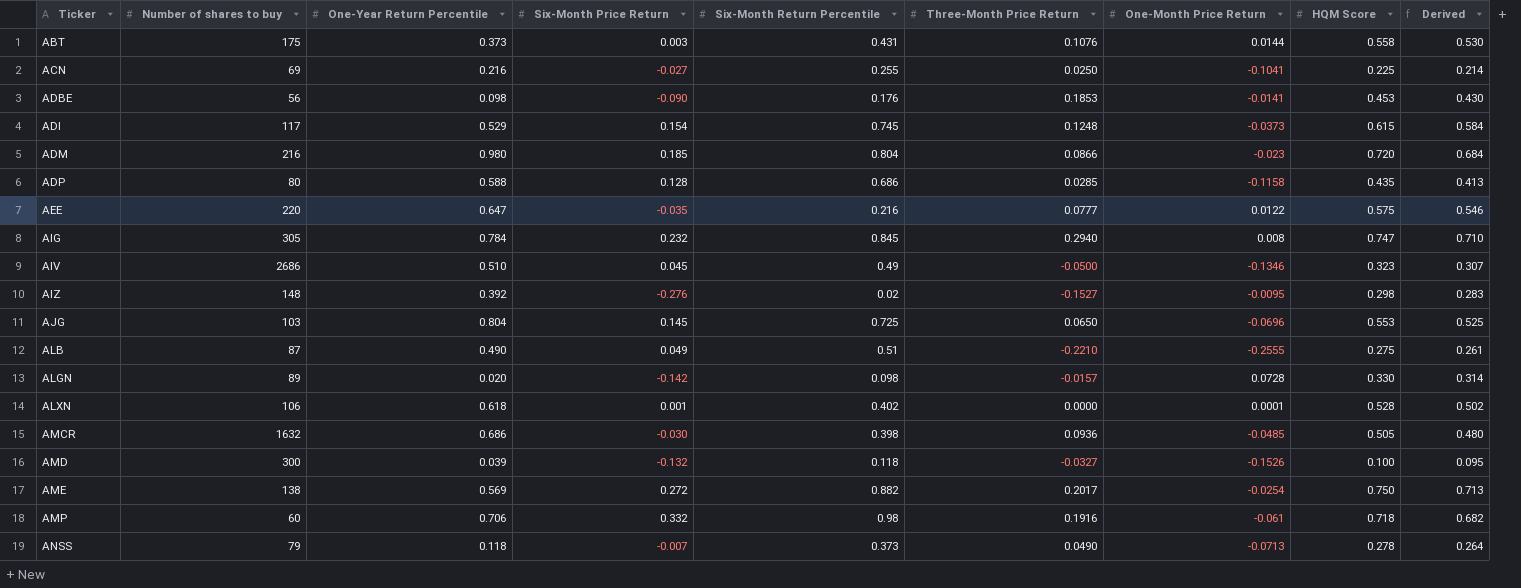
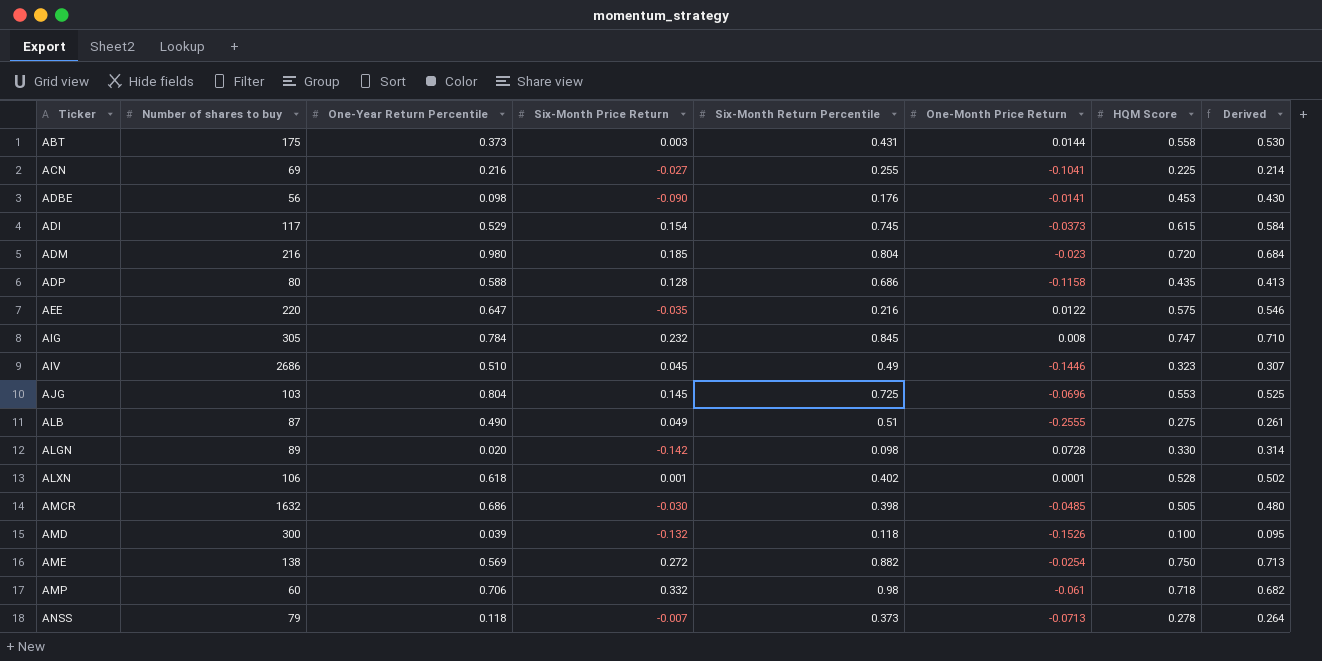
column Three-Month Price Return | position: 6 -> none
row AIZ: 148 | 0.392 | -0.276 | 0.02 | -0.1527 | -0.0095 | 0.298 | 0.283 -> none
AIV | One-Month Price Return: -0.1346 -> -0.1446

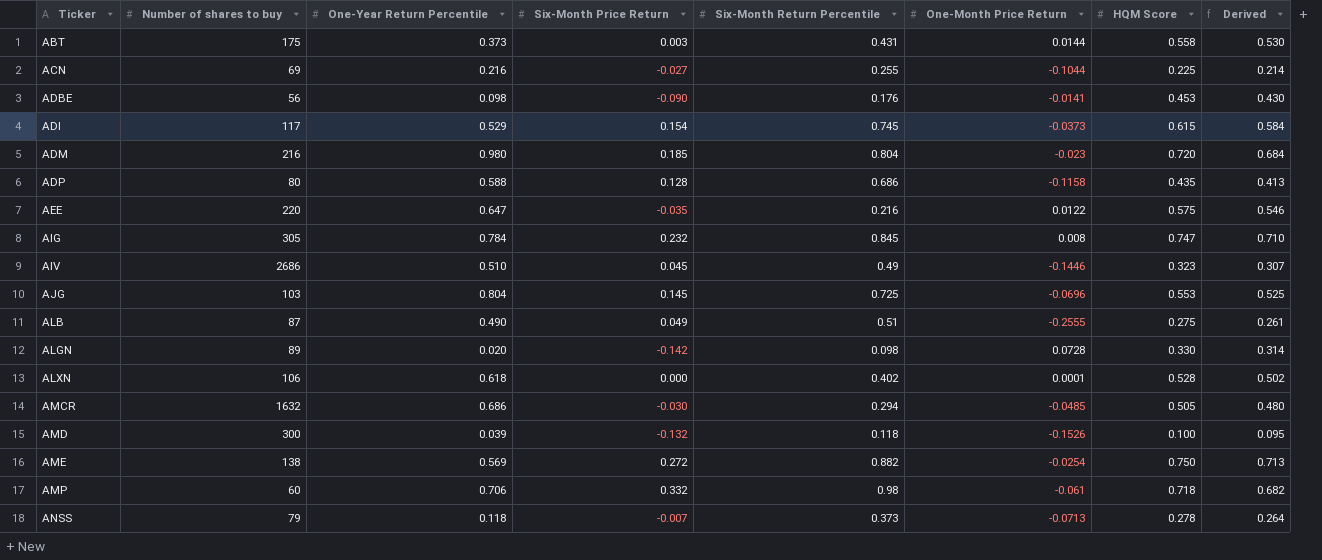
ACN | One-Month Price Return: -0.1041 -> -0.1044
ALXN | Six-Month Price Return: 0.001 -> 0.000
AMCR | Six-Month Return Percentile: 0.398 -> 0.294

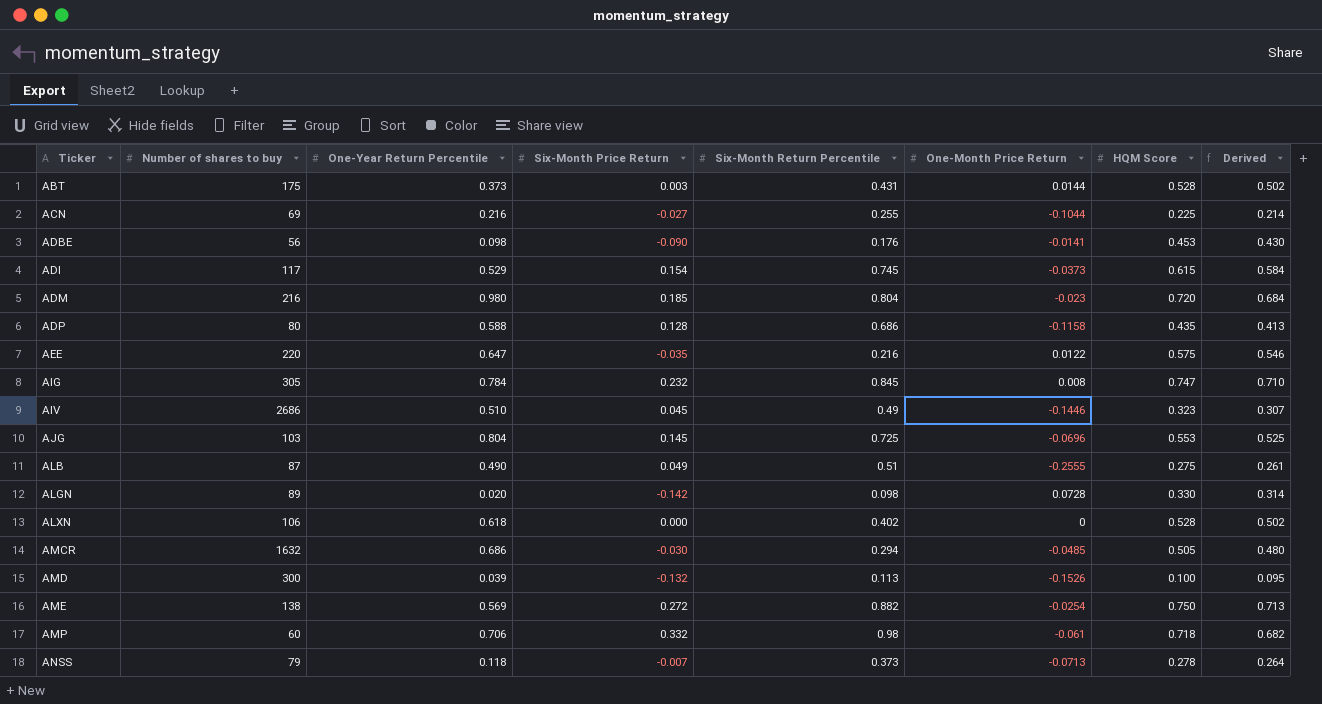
ABT | HQM Score: 0.558 -> 0.528
ABT | Derived: 0.530 -> 0.502
ALXN | One-Month Price Return: 0.0001 -> 0
AMD | Six-Month Return Percentile: 0.118 -> 0.113

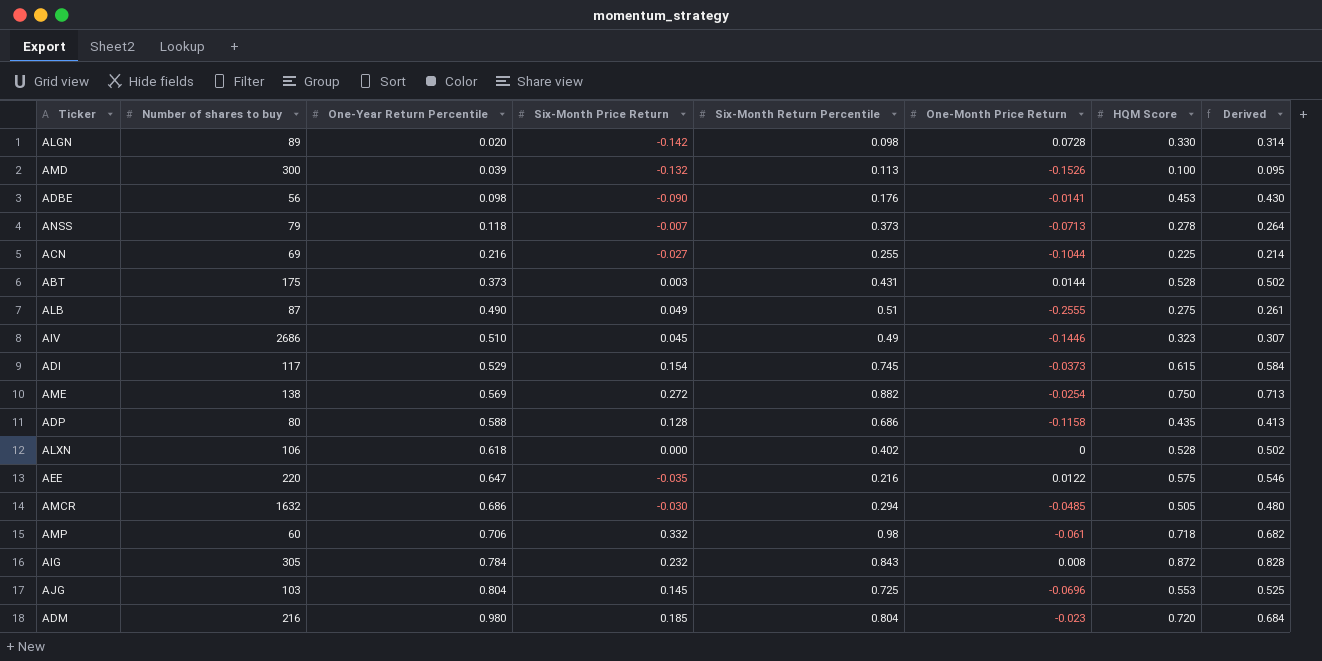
row order: Ticker ascending -> One-Year Return Percentile ascending
AIG | Six-Month Return Percentile: 0.845 -> 0.843
AIG | HQM Score: 0.747 -> 0.872
AIG | Derived: 0.710 -> 0.828

